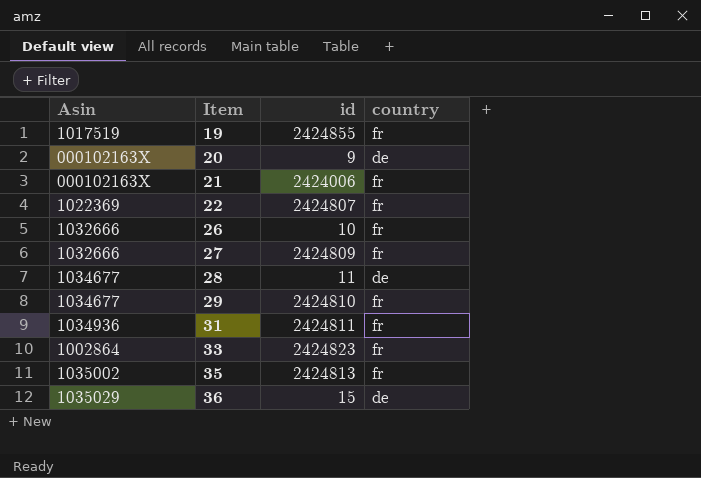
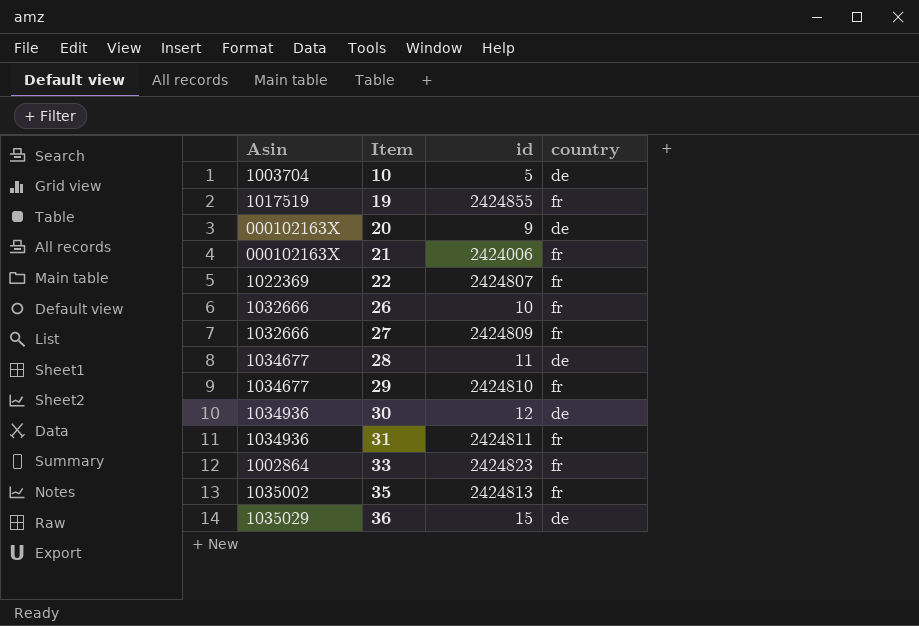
row 10: none -> 1003704 | 5 | de
row 30: none -> 1034936 | 12 | de

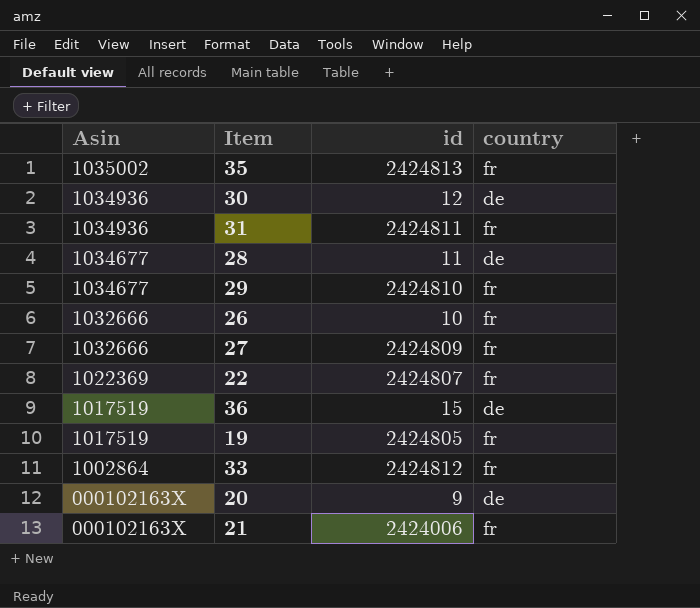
row order: Item ascending -> Asin descending
row 10: 1003704 | 5 | de -> none
36 | Asin: 1035029 -> 1017519
19 | id: 2424855 -> 2424805
33 | id: 2424823 -> 2424812

